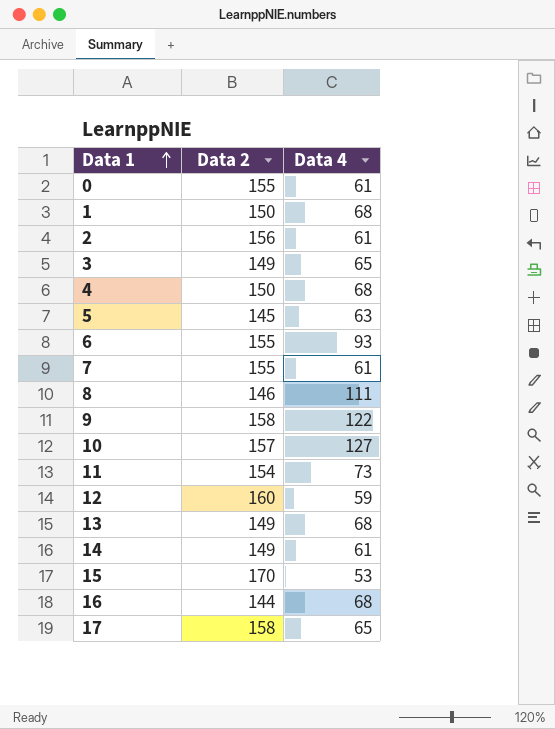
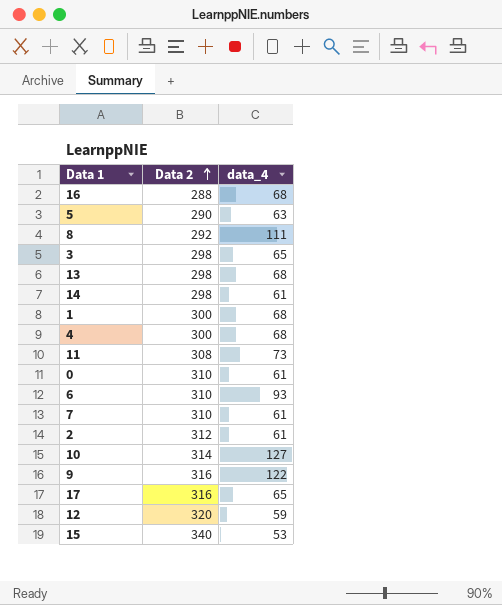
row order: Data 1 ascending -> Data 2 ascending
column name: Data 4 -> data_4
16 | Data 2: 144 -> 288
5 | Data 2: 145 -> 290
8 | Data 2: 146 -> 292
3 | Data 2: 149 -> 298
13 | Data 2: 149 -> 298
14 | Data 2: 149 -> 298
1 | Data 2: 150 -> 300
4 | Data 2: 150 -> 300
11 | Data 2: 154 -> 308
0 | Data 2: 155 -> 310
6 | Data 2: 155 -> 310
7 | Data 2: 155 -> 310
2 | Data 2: 156 -> 312
10 | Data 2: 157 -> 314
9 | Data 2: 158 -> 316
17 | Data 2: 158 -> 316
12 | Data 2: 160 -> 320
15 | Data 2: 170 -> 340

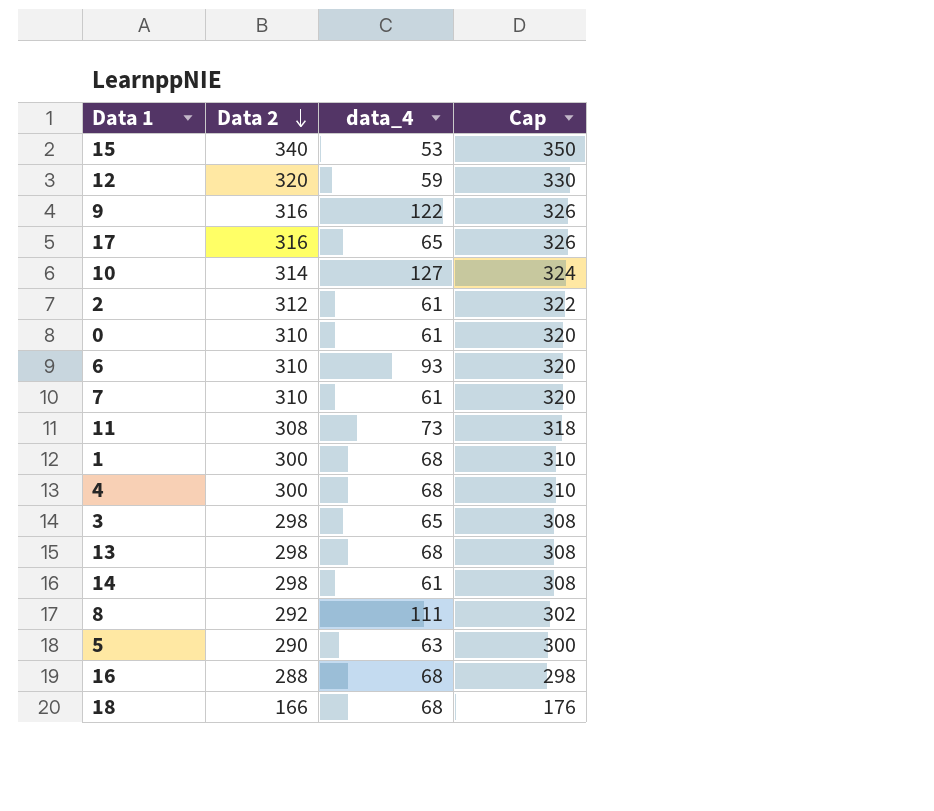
row order: Data 2 ascending -> Data 2 descending
column Cap | formula: none -> [Data 2] + 10
row 18: none -> 166 | 68 | 176

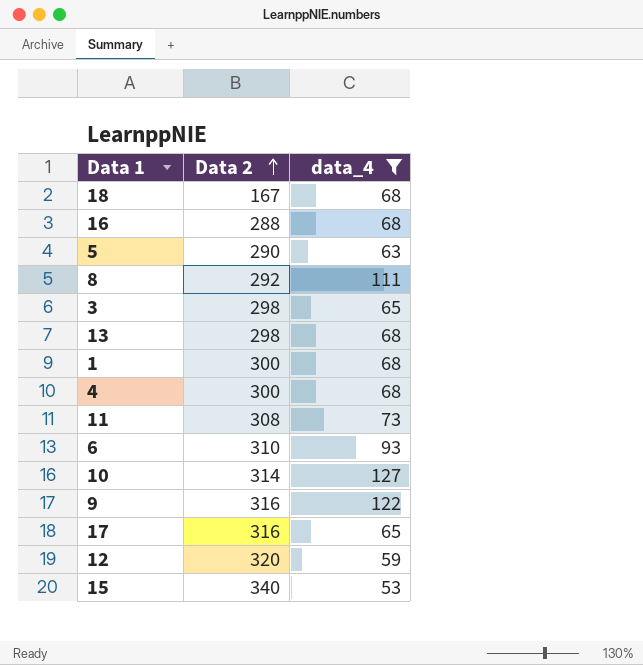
filter: none -> data_4 != 61
row order: Data 2 descending -> Data 2 ascending
column Cap | formula: [Data 2] + 10 -> none
18 | Data 2: 166 -> 167

